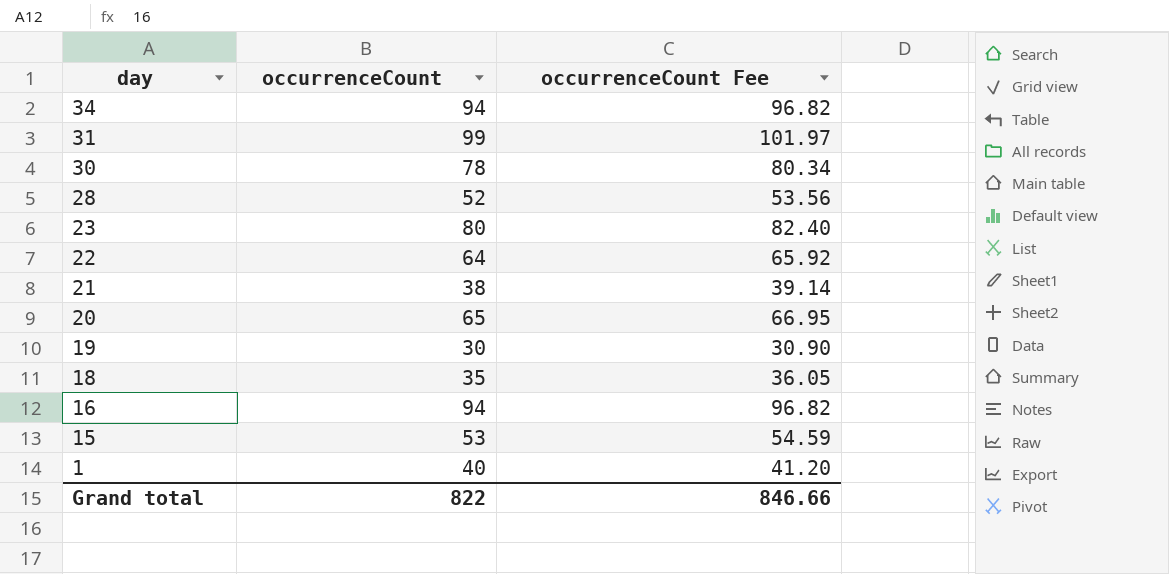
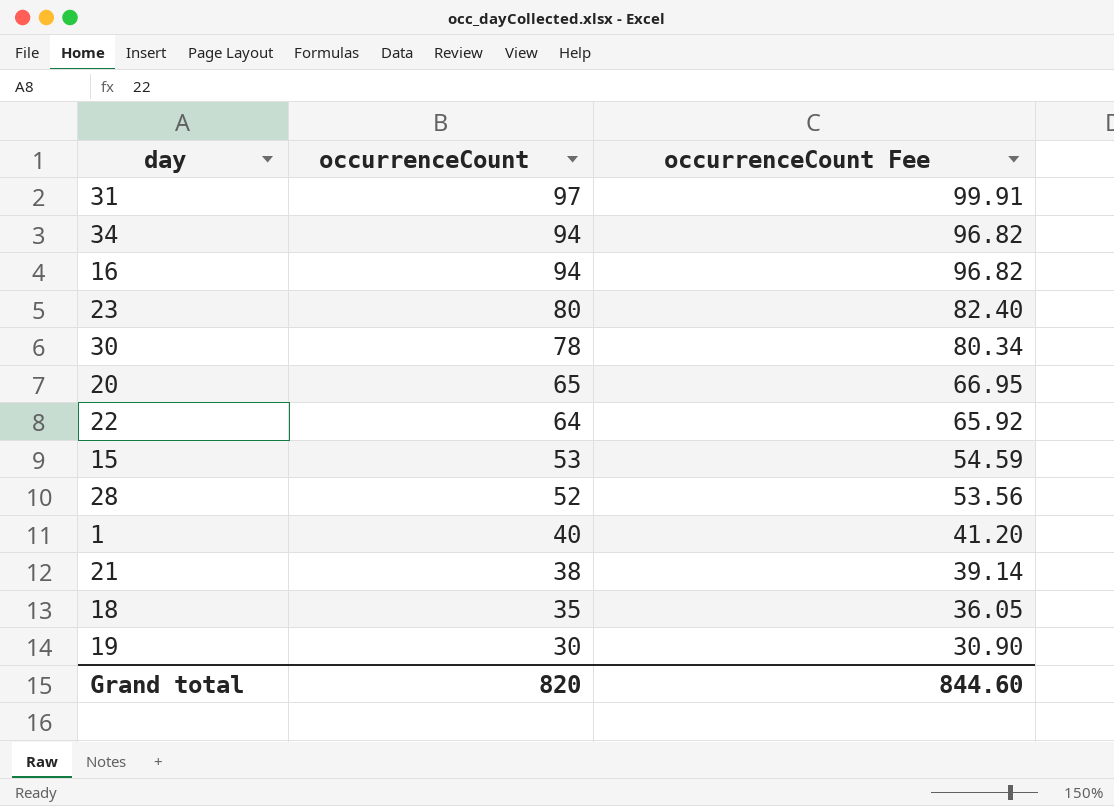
row order: day descending -> occurrenceCount descending
31 | occurrenceCount: 99 -> 97
31 | occurrenceCount Fee: 101.97 -> 99.91
Grand total | occurrenceCount: 822 -> 820
Grand total | occurrenceCount Fee: 846.66 -> 844.60

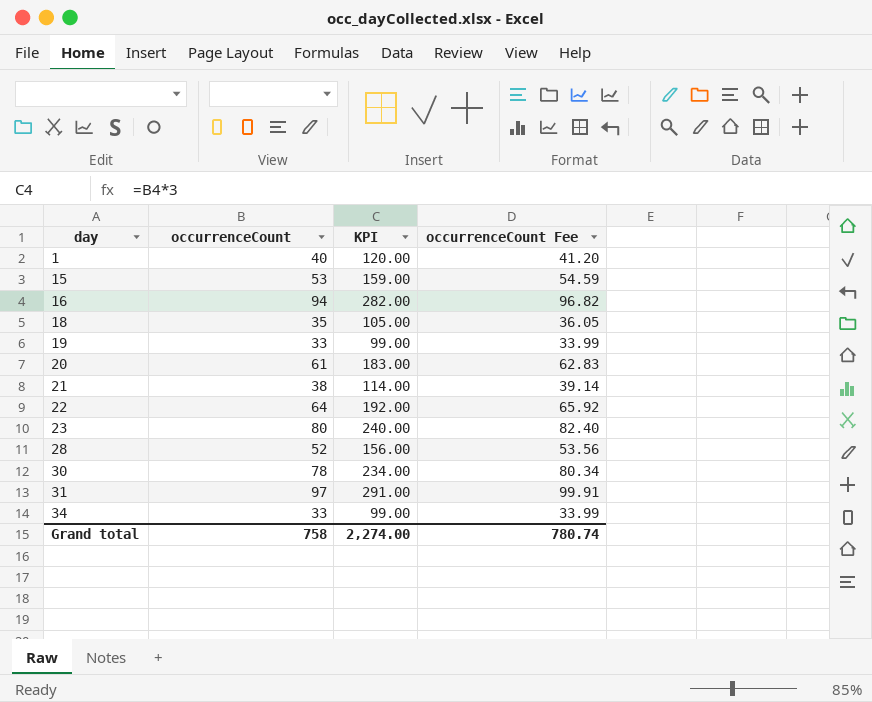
row order: occurrenceCount descending -> day ascending
column KPI | formula: none -> [occurrenceCount] * 3
19 | occurrenceCount: 30 -> 33
19 | occurrenceCount Fee: 30.90 -> 33.99
20 | occurrenceCount: 65 -> 61
20 | occurrenceCount Fee: 66.95 -> 62.83
34 | occurrenceCount: 94 -> 33
34 | occurrenceCount Fee: 96.82 -> 33.99
Grand total | occurrenceCount: 820 -> 758
Grand total | occurrenceCount Fee: 844.60 -> 780.74

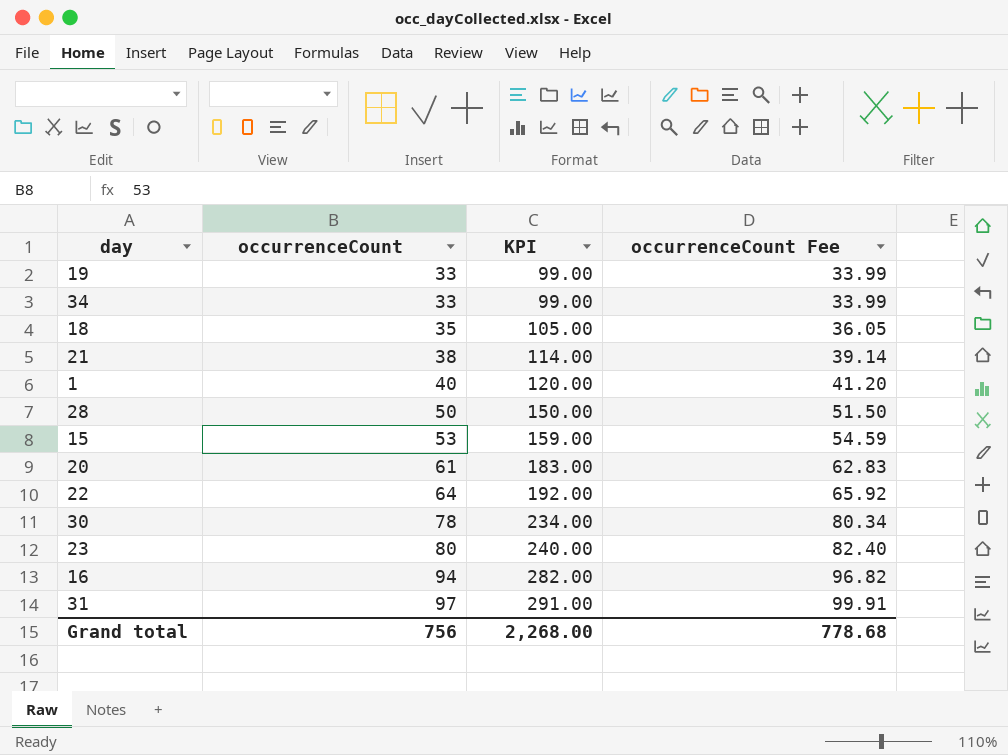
row order: day ascending -> occurrenceCount ascending
28 | occurrenceCount: 52 -> 50
28 | KPI: 156.00 -> 150.00
28 | occurrenceCount Fee: 53.56 -> 51.50
Grand total | occurrenceCount: 758 -> 756
Grand total | KPI: 2,274.00 -> 2,268.00
Grand total | occurrenceCount Fee: 780.74 -> 778.68

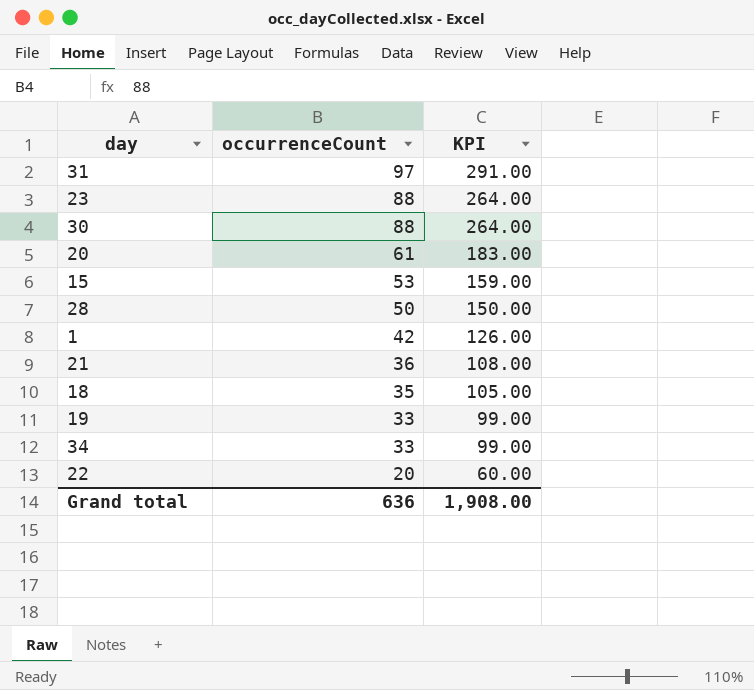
row order: occurrenceCount ascending -> occurrenceCount descending
column occurrenceCount Fee | formula: [occurrenceCount] * 1.03 -> none
row 16: 94 | 282.00 | 96.82 -> none
23 | occurrenceCount: 80 -> 88
23 | KPI: 240.00 -> 264.00
30 | occurrenceCount: 78 -> 88
30 | KPI: 234.00 -> 264.00
1 | occurrenceCount: 40 -> 42
1 | KPI: 120.00 -> 126.00
21 | occurrenceCount: 38 -> 36
21 | KPI: 114.00 -> 108.00
22 | occurrenceCount: 64 -> 20
22 | KPI: 192.00 -> 60.00
Grand total | occurrenceCount: 756 -> 636
Grand total | KPI: 2,268.00 -> 1,908.00

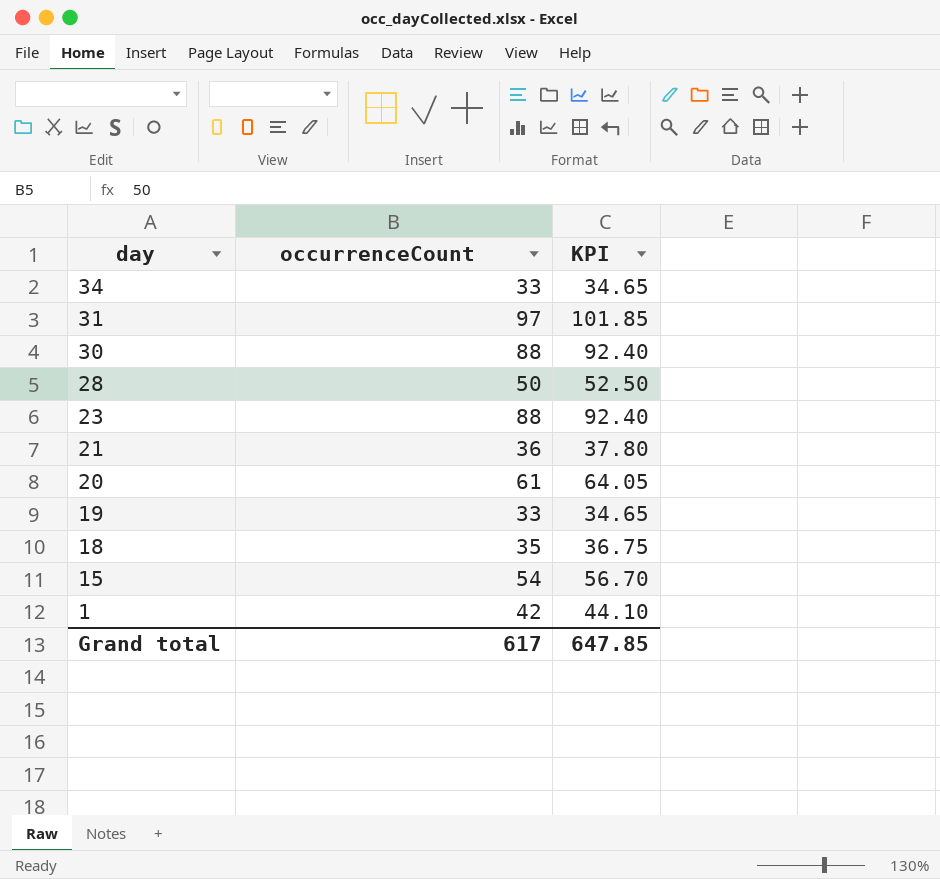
row order: occurrenceCount descending -> day descending
column KPI | formula: [occurrenceCount] * 3 -> [occurrenceCount] * 1.05
row 22: 20 | 60.00 -> none
15 | occurrenceCount: 53 -> 54
Grand total | occurrenceCount: 636 -> 617
Grand total | KPI: 1,908.00 -> 647.85

